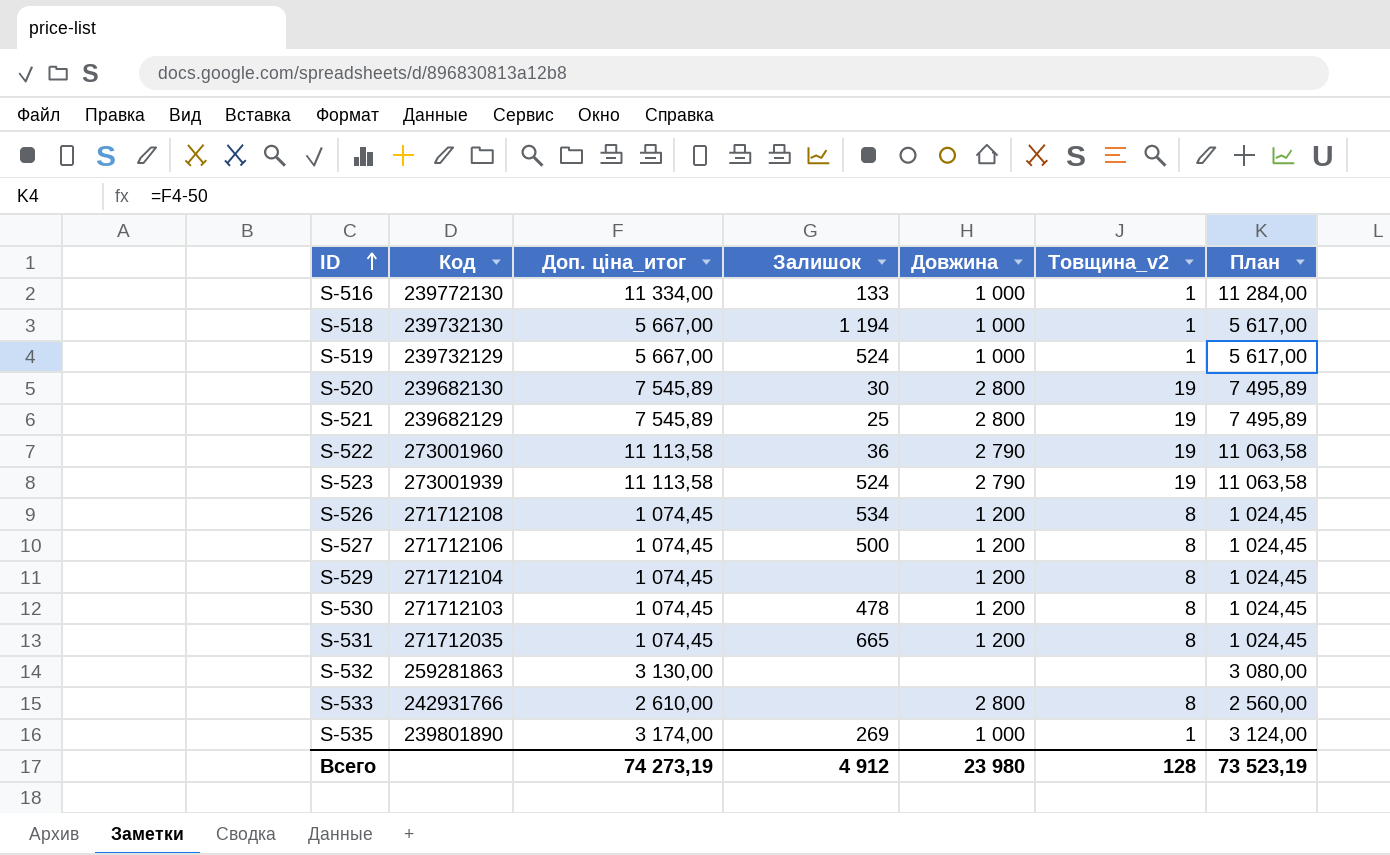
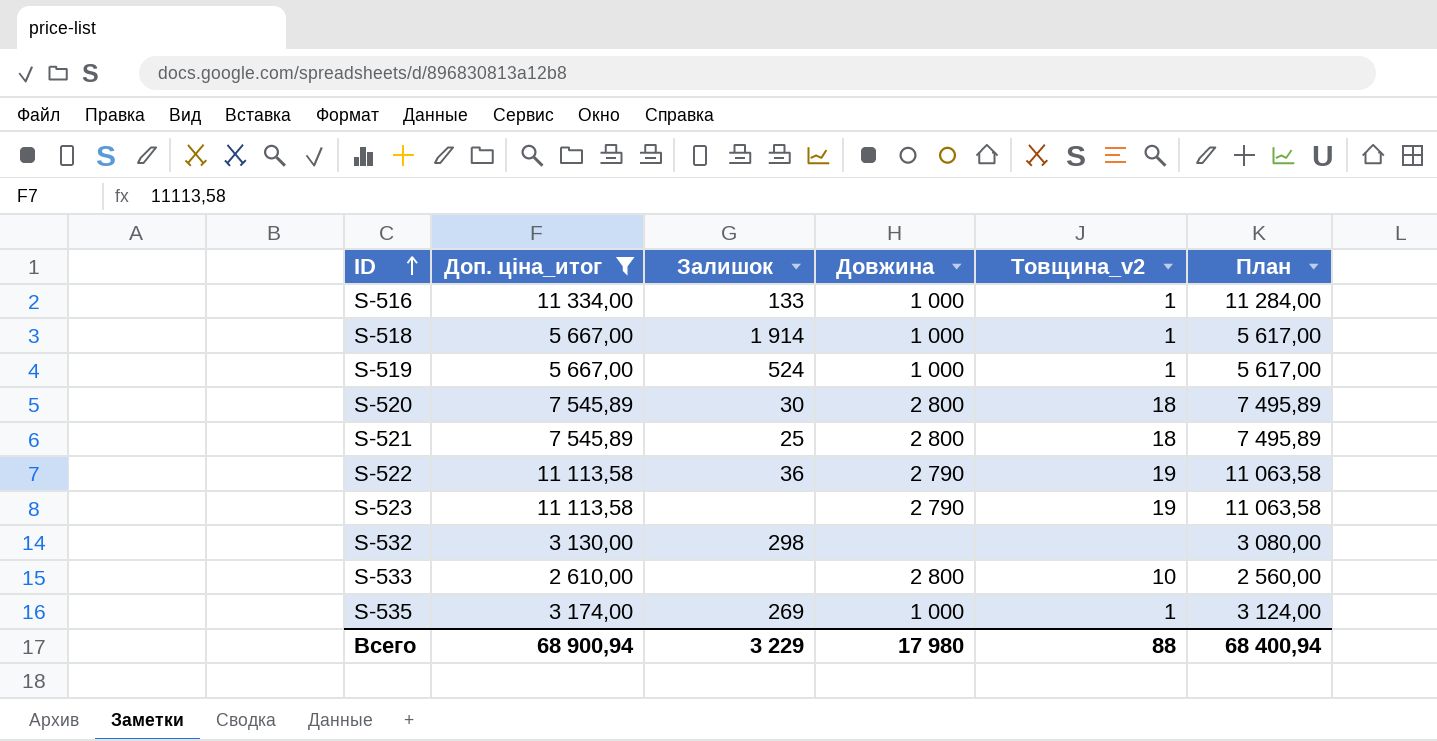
filter: none -> Доп. ціна_итог != 1 074,45
column Код | position: 2 -> none
S-518 | Залишок: 1 194 -> 1 914
S-520 | Товщина_v2: 19 -> 18
S-521 | Товщина_v2: 19 -> 18
S-523 | Залишок: 524 -> none
S-532 | Залишок: none -> 298
S-533 | Товщина_v2: 8 -> 10
Всего | Доп. ціна_итог: 74 273,19 -> 68 900,94
Всего | Залишок: 4 912 -> 3 229
Всего | Довжина: 23 980 -> 17 980
Всего | Товщина_v2: 128 -> 88
Всего | План: 73 523,19 -> 68 400,94

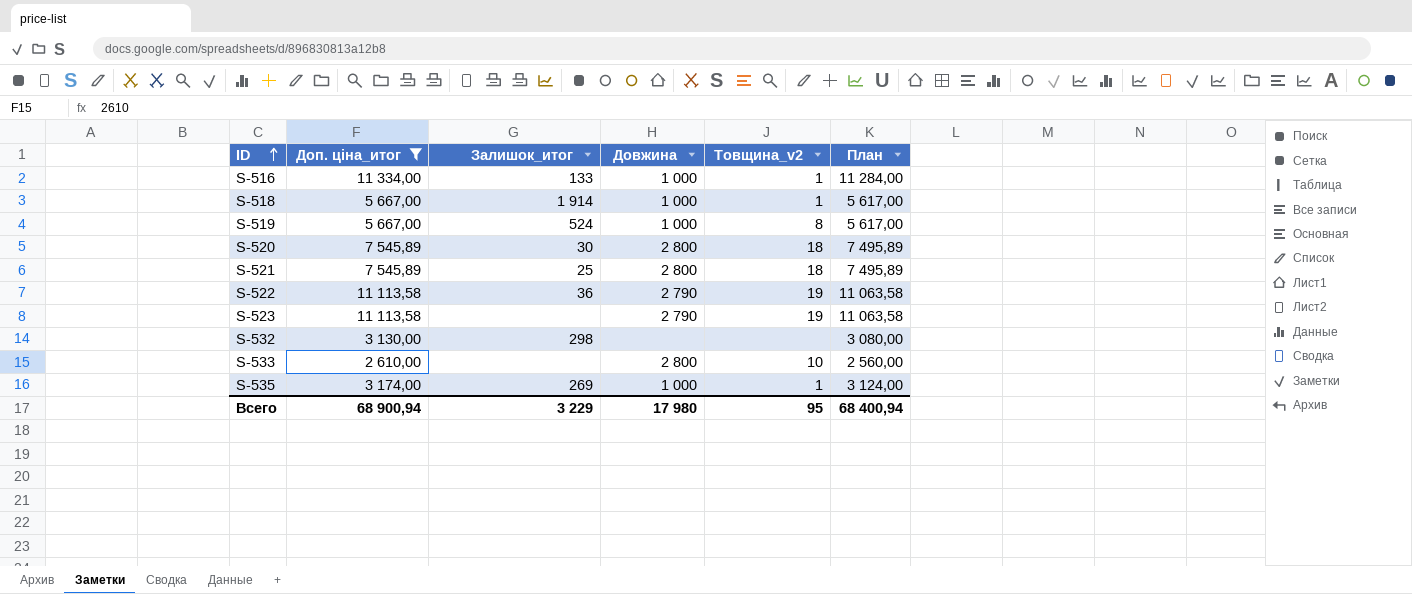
column name: Залишок -> Залишок_итог
S-519 | Товщина_v2: 1 -> 8
Всего | Товщина_v2: 88 -> 95

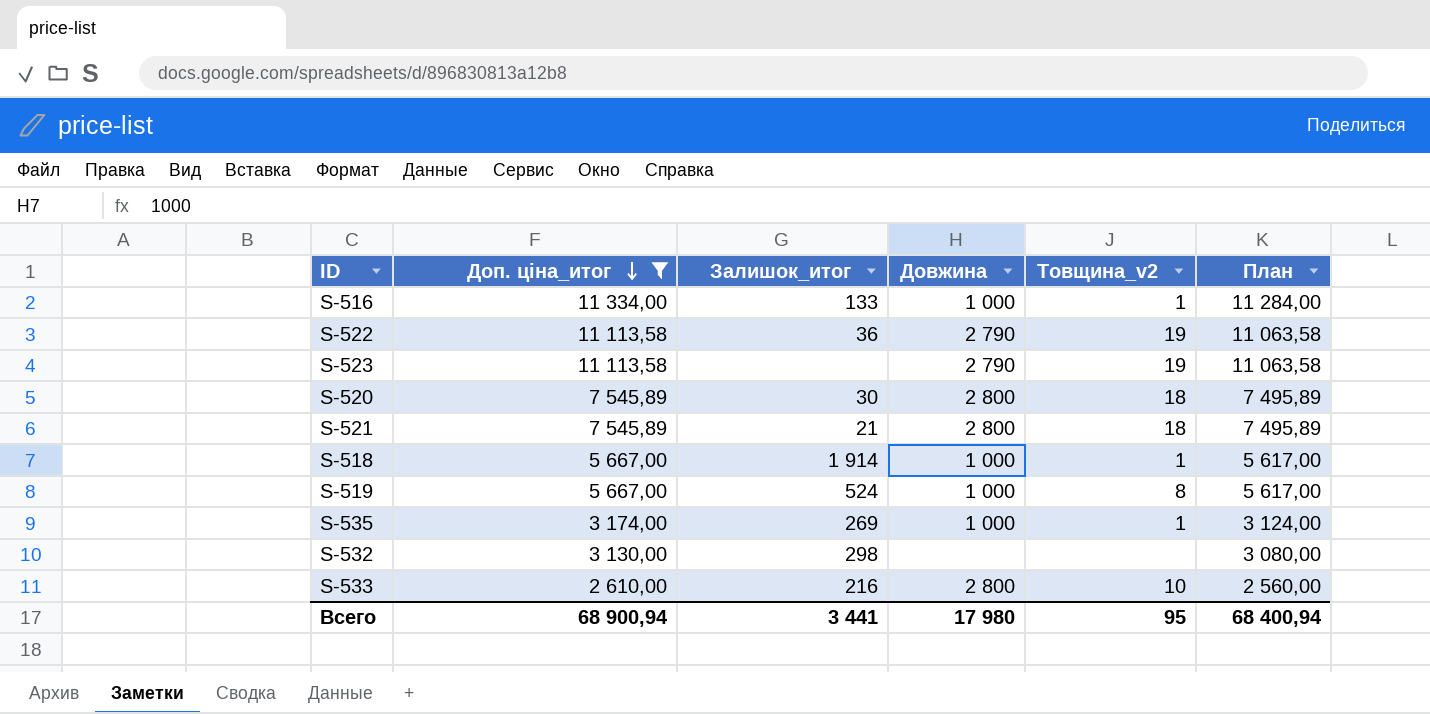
row order: ID ascending -> Доп. ціна_итог descending
S-521 | Залишок_итог: 25 -> 21
S-533 | Залишок_итог: none -> 216
Всего | Залишок_итог: 3 229 -> 3 441

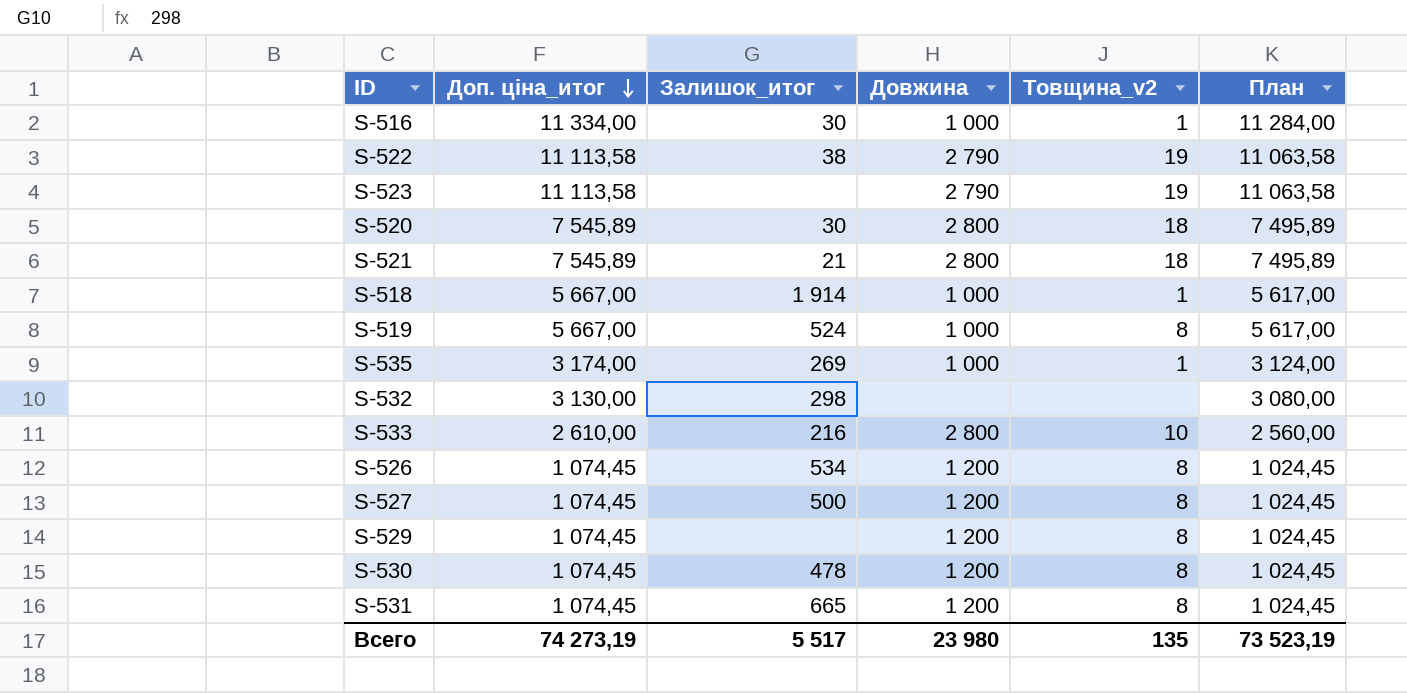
filter: Доп. ціна_итог != 1 074,45 -> none
S-516 | Залишок_итог: 133 -> 30
S-522 | Залишок_итог: 36 -> 38
Всего | Доп. ціна_итог: 68 900,94 -> 74 273,19
Всего | Залишок_итог: 3 441 -> 5 517
Всего | Довжина: 17 980 -> 23 980
Всего | Товщина_v2: 95 -> 135
Всего | План: 68 400,94 -> 73 523,19

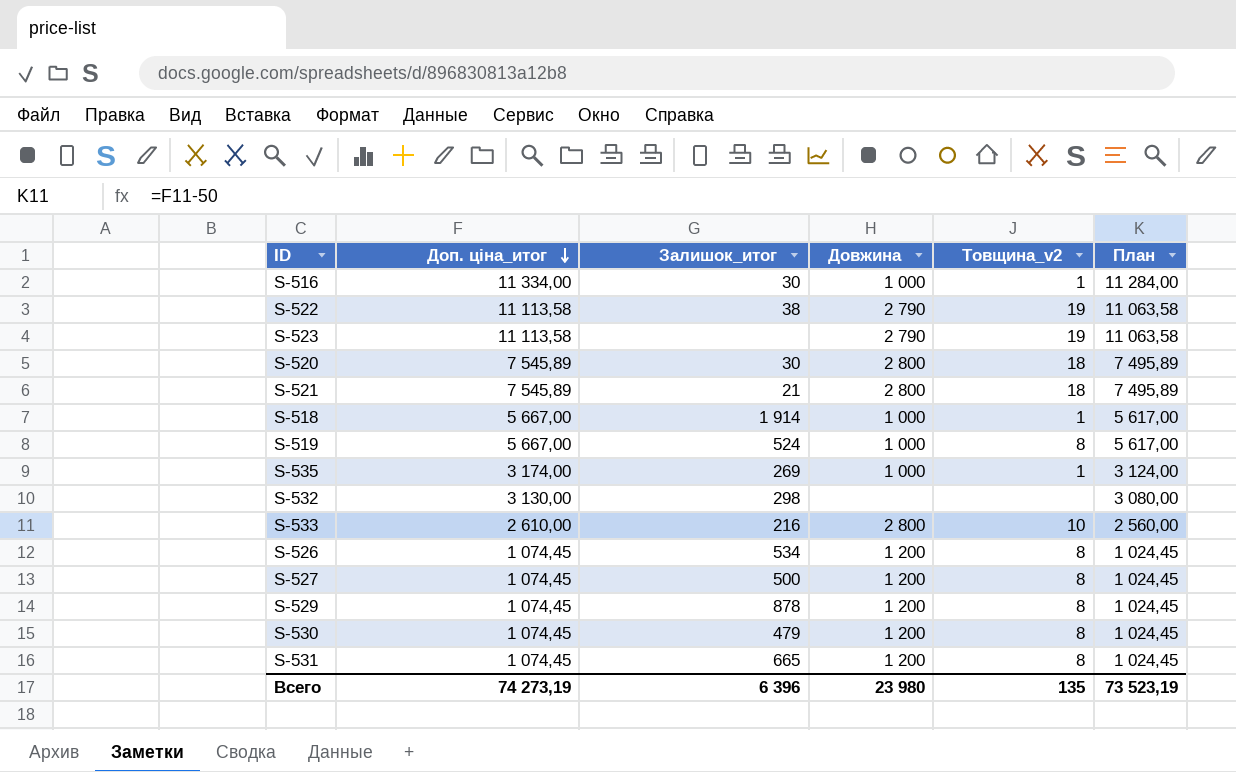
S-529 | Залишок_итог: none -> 878
S-530 | Залишок_итог: 478 -> 479
Всего | Залишок_итог: 5 517 -> 6 396

